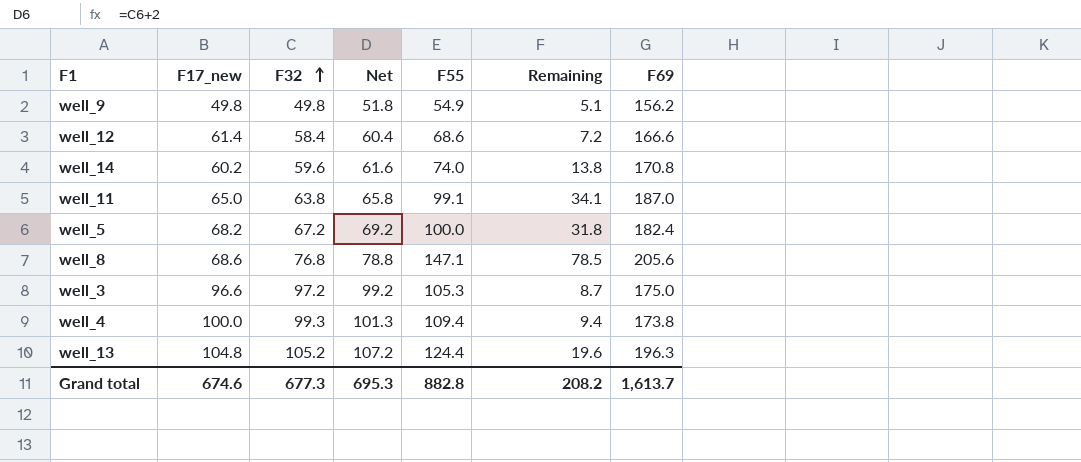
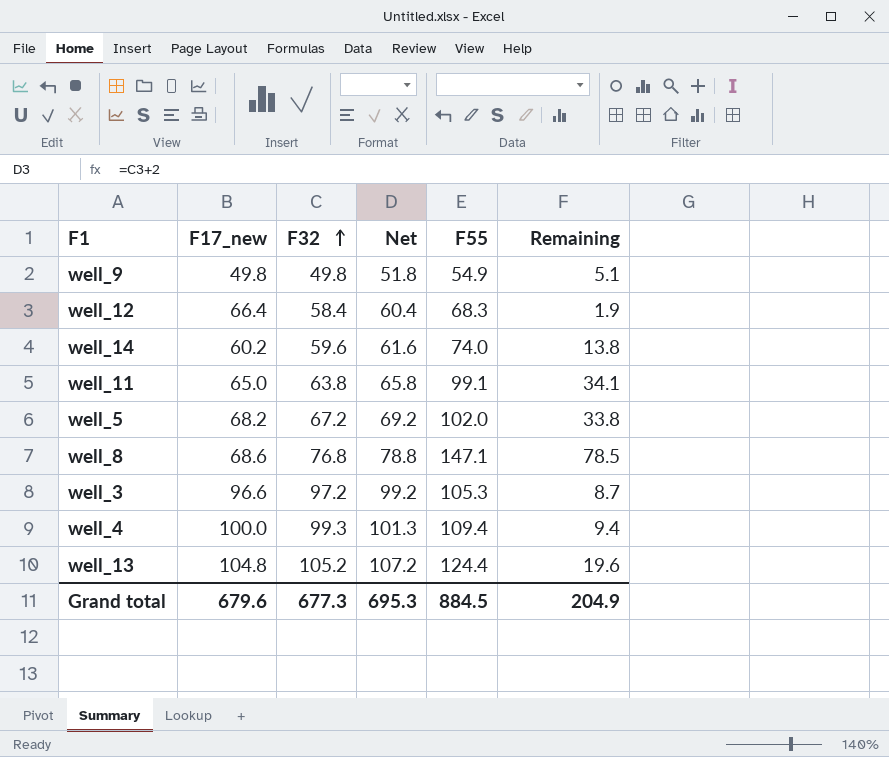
column F69 | position: 7 -> none
well_12 | F17_new: 61.4 -> 66.4
well_12 | F55: 68.6 -> 68.3
well_12 | Remaining: 7.2 -> 1.9
well_5 | F55: 100.0 -> 102.0
well_5 | Remaining: 31.8 -> 33.8
Grand total | F17_new: 674.6 -> 679.6
Grand total | F55: 882.8 -> 884.5
Grand total | Remaining: 208.2 -> 204.9

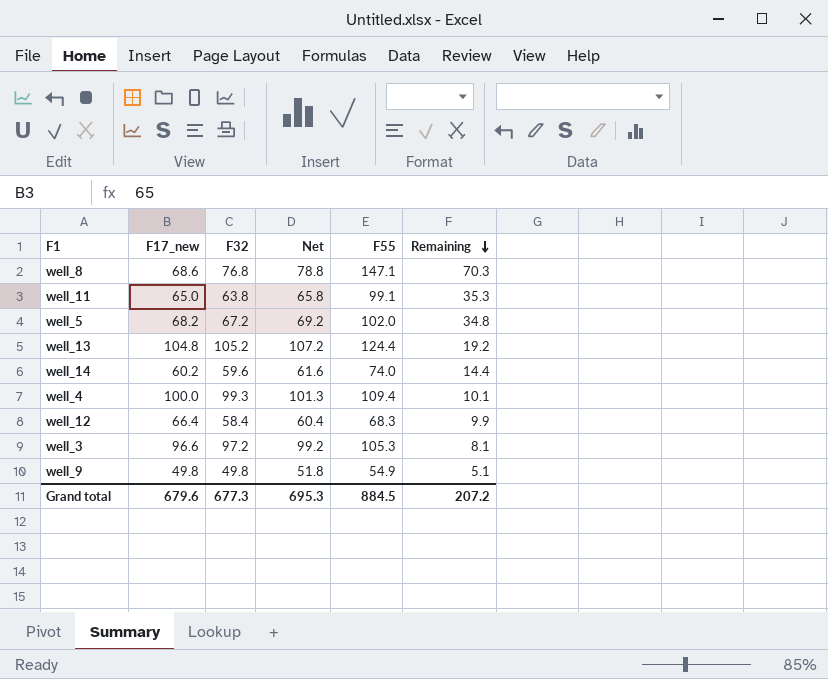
row order: F32 ascending -> Remaining descending
column Remaining | formula: [F55] - [F17_new] -> [F55] - [F32]
Grand total | Remaining: 204.9 -> 207.2

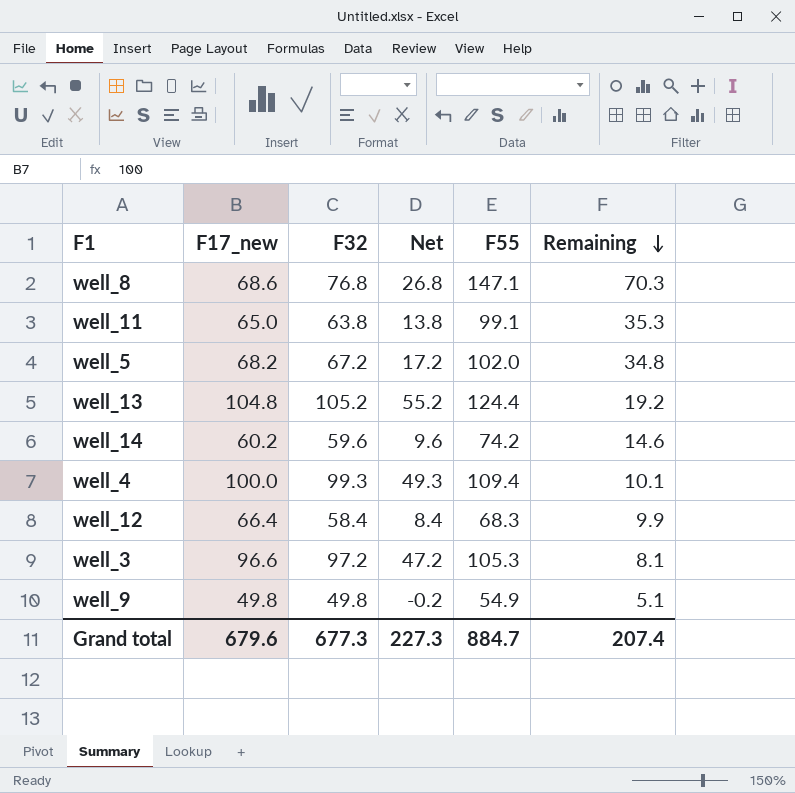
column Net | formula: [F32] + 2 -> [F32] - 50
well_14 | F55: 74.0 -> 74.2
well_14 | Remaining: 14.4 -> 14.6
Grand total | Net: 695.3 -> 227.3
Grand total | F55: 884.5 -> 884.7
Grand total | Remaining: 207.2 -> 207.4

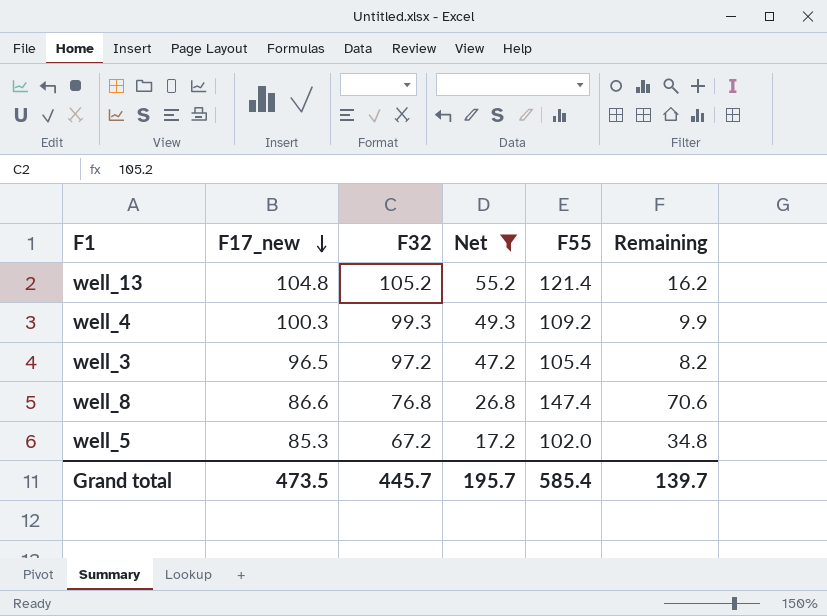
filter: none -> Net >= 17.2
row order: Remaining descending -> F17_new descending
well_13 | F55: 124.4 -> 121.4
well_13 | Remaining: 19.2 -> 16.2
well_4 | F17_new: 100.0 -> 100.3
well_4 | F55: 109.4 -> 109.2
well_4 | Remaining: 10.1 -> 9.9
well_3 | F17_new: 96.6 -> 96.5
well_3 | F55: 105.3 -> 105.4
well_3 | Remaining: 8.1 -> 8.2
well_8 | F17_new: 68.6 -> 86.6
well_8 | F55: 147.1 -> 147.4
well_8 | Remaining: 70.3 -> 70.6
well_5 | F17_new: 68.2 -> 85.3
Grand total | F17_new: 679.6 -> 473.5
Grand total | F32: 677.3 -> 445.7
Grand total | Net: 227.3 -> 195.7
Grand total | F55: 884.7 -> 585.4
Grand total | Remaining: 207.4 -> 139.7

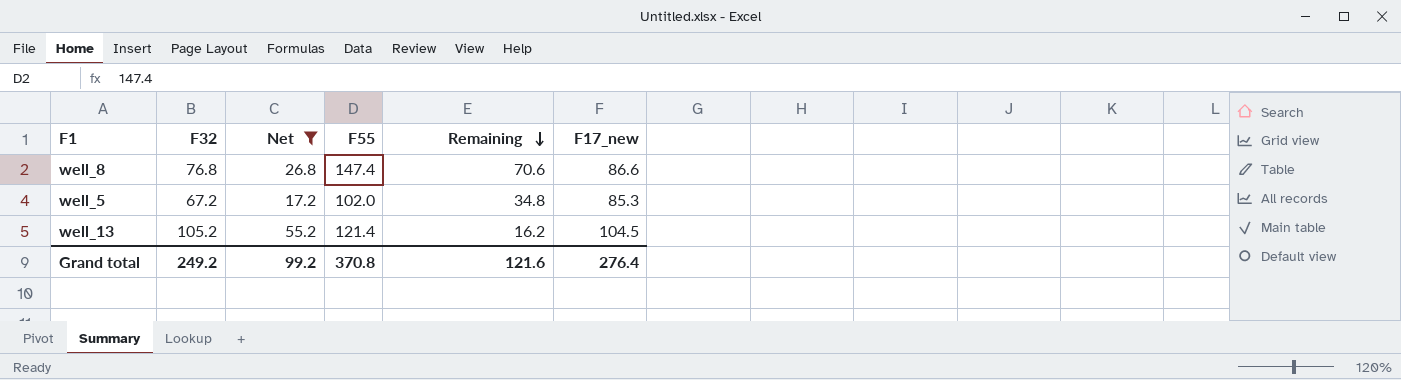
row order: F17_new descending -> Remaining descending
column F17_new | position: 2 -> 6
row well_4: 100.3 | 99.3 | 49.3 | 109.2 | 9.9 -> none
row well_3: 96.5 | 97.2 | 47.2 | 105.4 | 8.2 -> none
well_13 | F17_new: 104.8 -> 104.5
Grand total | F32: 445.7 -> 249.2
Grand total | Net: 195.7 -> 99.2
Grand total | F55: 585.4 -> 370.8
Grand total | Remaining: 139.7 -> 121.6
Grand total | F17_new: 473.5 -> 276.4

